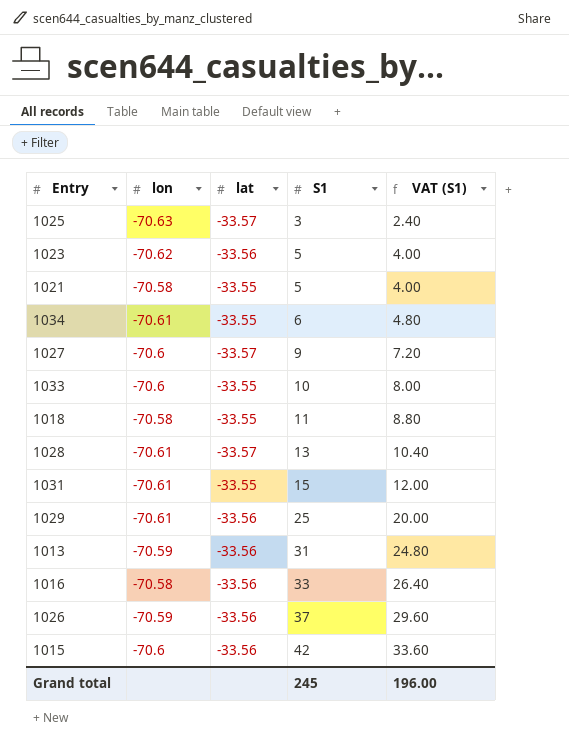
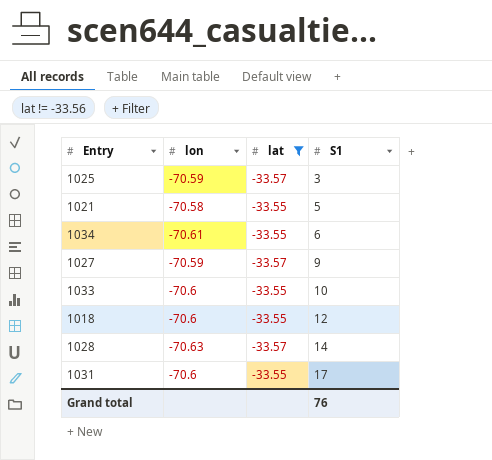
filter: none -> lat != -33.56
column VAT (S1) | formula: [S1] * 0.8 -> none
1025 | lon: -70.63 -> -70.59
1027 | lon: -70.6 -> -70.59
1018 | lon: -70.58 -> -70.6
1018 | S1: 11 -> 12
1028 | lon: -70.61 -> -70.63
1028 | S1: 13 -> 14
1031 | lon: -70.61 -> -70.6
1031 | S1: 15 -> 17
Grand total | S1: 245 -> 76

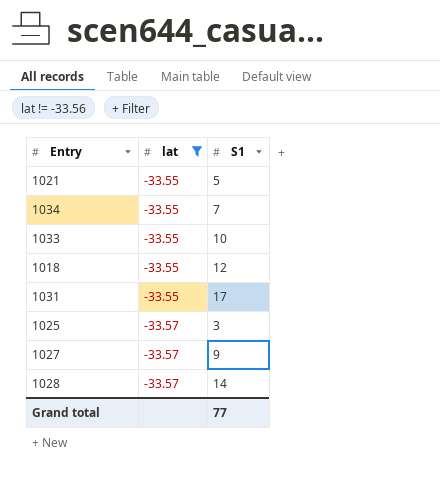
row order: S1 ascending -> lat descending
column lon | position: 2 -> none
1034 | S1: 6 -> 7
Grand total | S1: 76 -> 77

